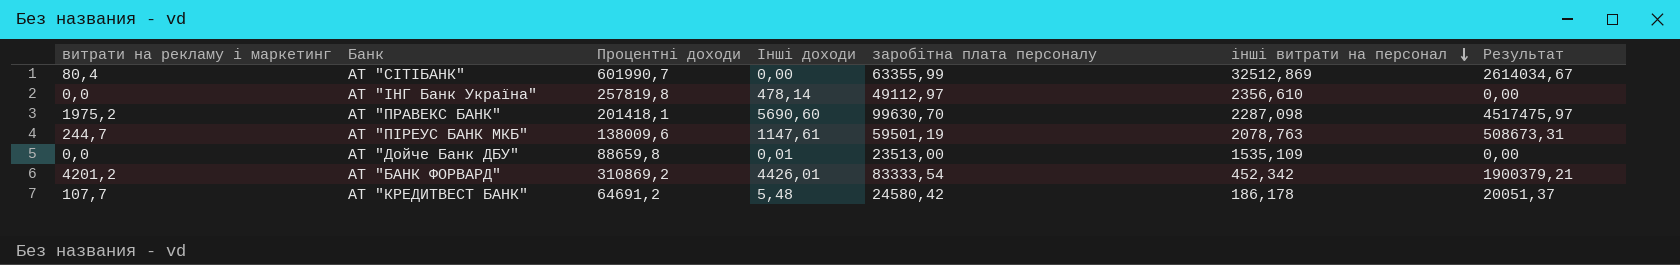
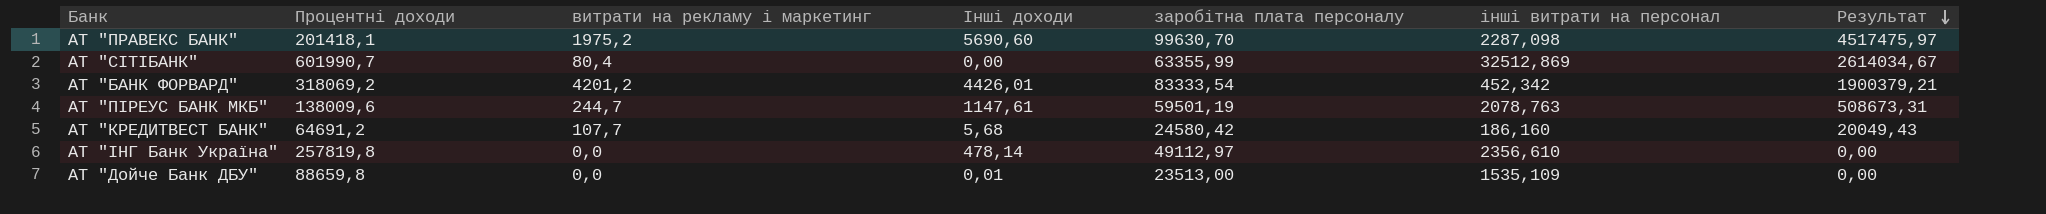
row order: інші витрати на персонал descending -> Результат descending
column витрати на рекламу і маркетинг | position: 1 -> 3
АТ "БАНК ФОРВАРД" | Процентні доходи: 310869,2 -> 318069,2
АТ "КРЕДИТВЕСТ БАНК" | Інші доходи: 5,48 -> 5,68
АТ "КРЕДИТВЕСТ БАНК" | інші витрати на персонал: 186,178 -> 186,160
АТ "КРЕДИТВЕСТ БАНК" | Результат: 20051,37 -> 20049,43

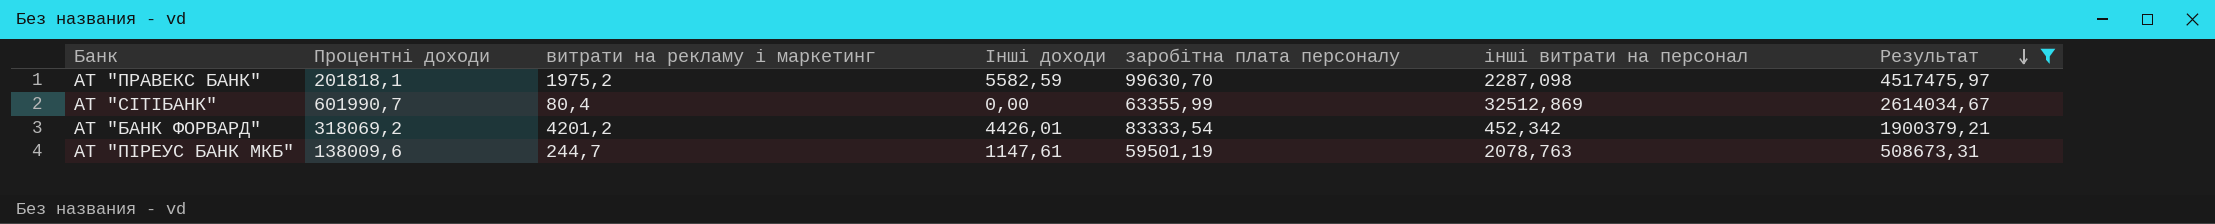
filter: none -> Результат >= 508673,31
АТ "ПРАВЕКС БАНК" | Процентні доходи: 201418,1 -> 201818,1
АТ "ПРАВЕКС БАНК" | Інші доходи: 5690,60 -> 5582,59

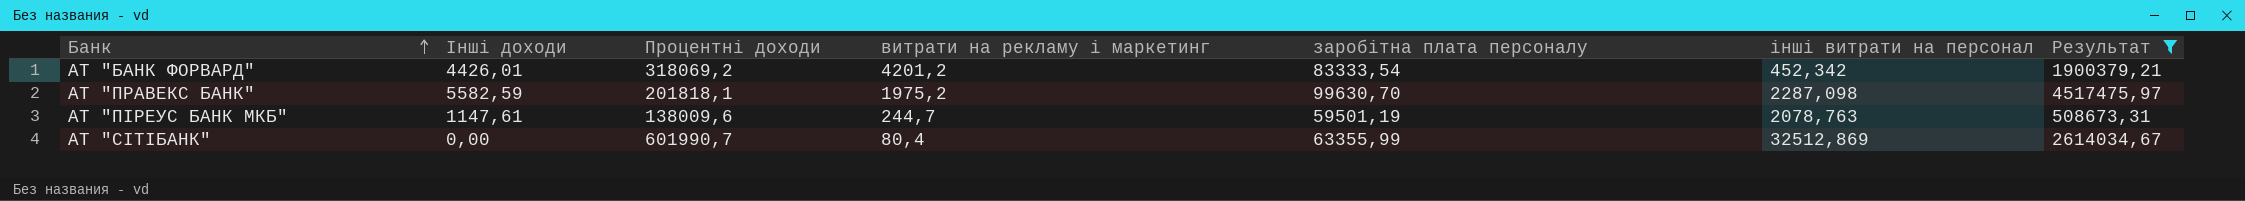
row order: Результат descending -> Банк ascending
column Інші доходи | position: 4 -> 2

